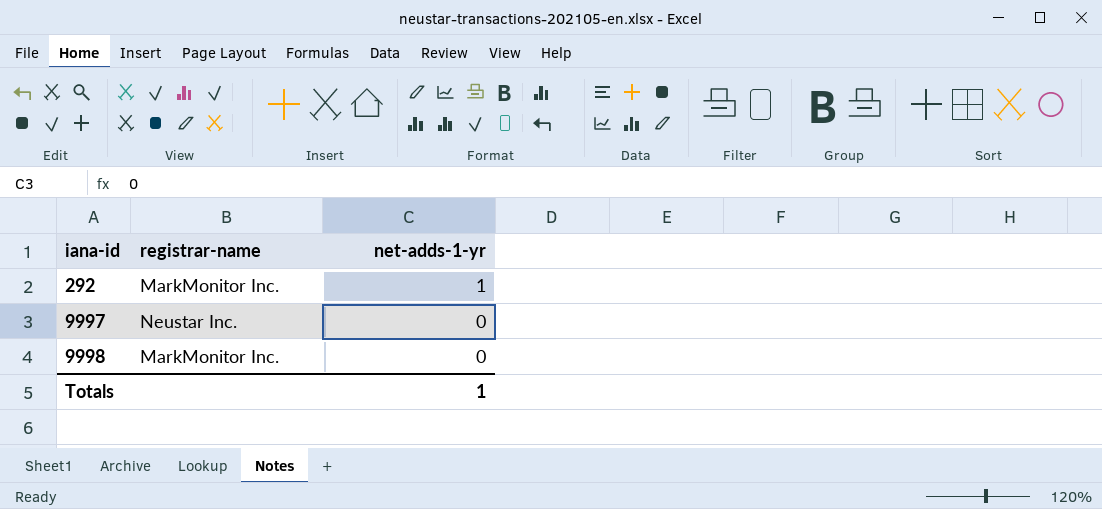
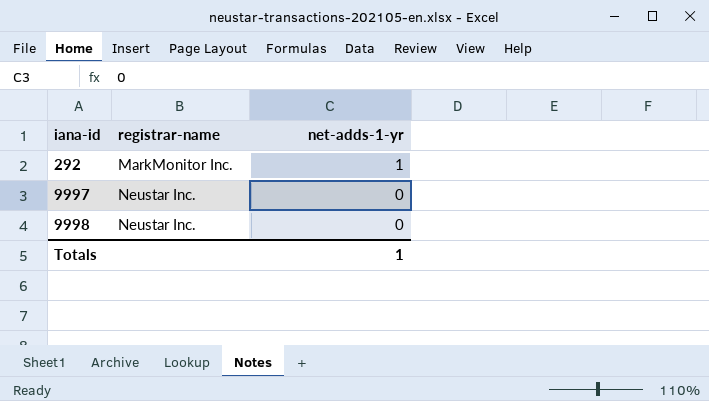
9998 | registrar-name: MarkMonitor Inc. -> Neustar Inc.

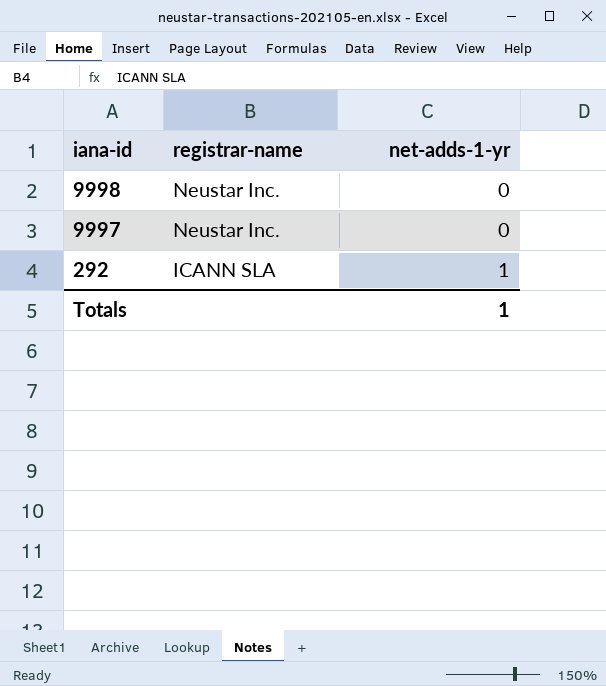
row order: iana-id ascending -> iana-id descending
292 | registrar-name: MarkMonitor Inc. -> ICANN SLA

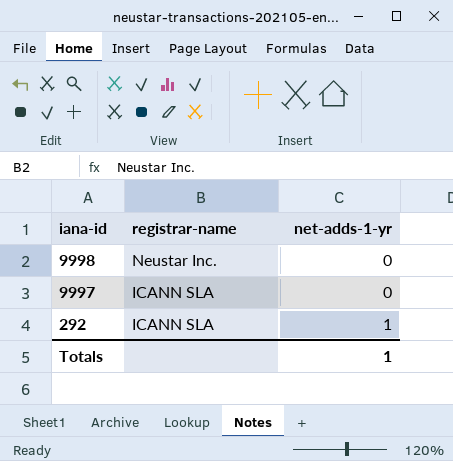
9997 | registrar-name: Neustar Inc. -> ICANN SLA

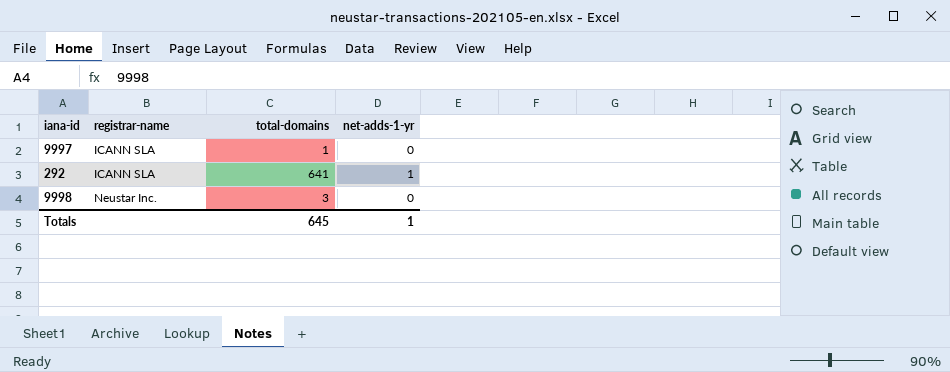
row order: iana-id descending -> registrar-name ascending
column total-domains | position: none -> 3

